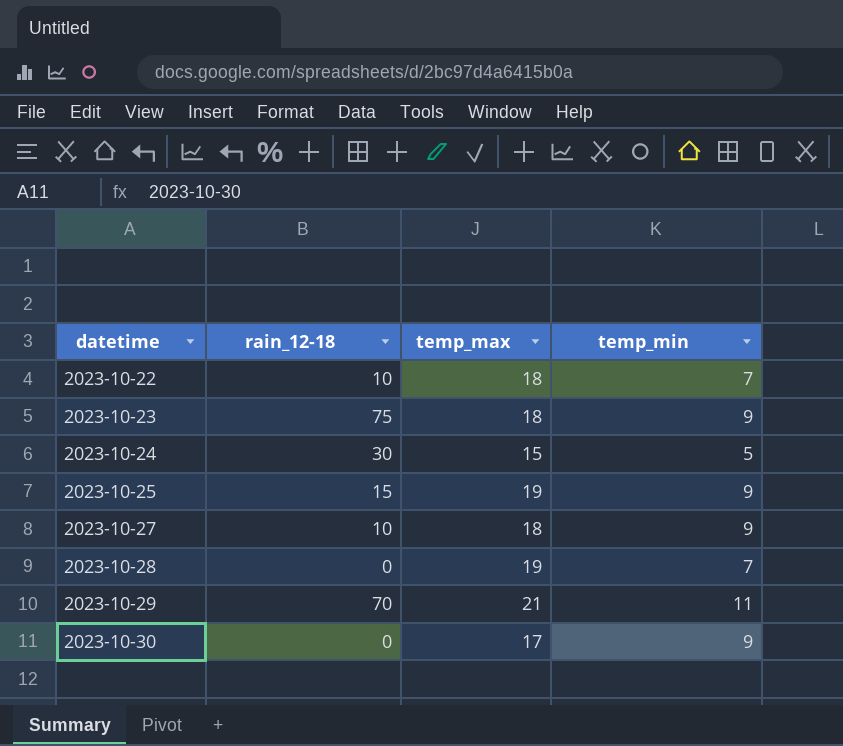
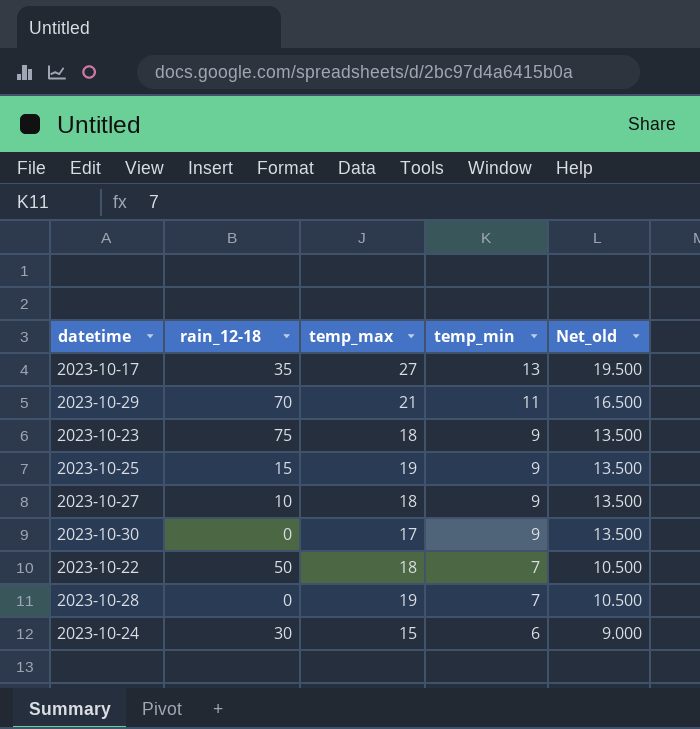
row order: datetime ascending -> temp_min descending
column Net_old | formula: none -> [temp_min] * 1.5
row 2023-10-17: none -> 35 | 27 | 13 | 19.500
2023-10-22 | rain_12-18: 10 -> 50
2023-10-24 | temp_min: 5 -> 6

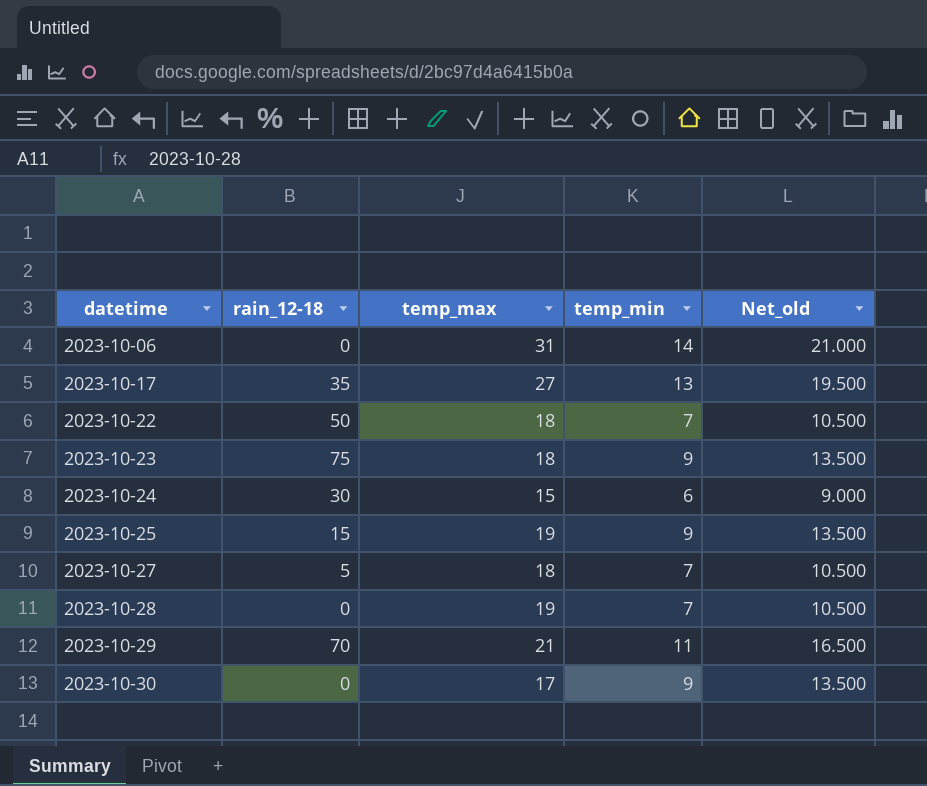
row order: temp_min descending -> datetime ascending
row 2023-10-06: none -> 0 | 31 | 14 | 21.000
2023-10-27 | rain_12-18: 10 -> 5
2023-10-27 | temp_min: 9 -> 7
2023-10-27 | Net_old: 13.500 -> 10.500

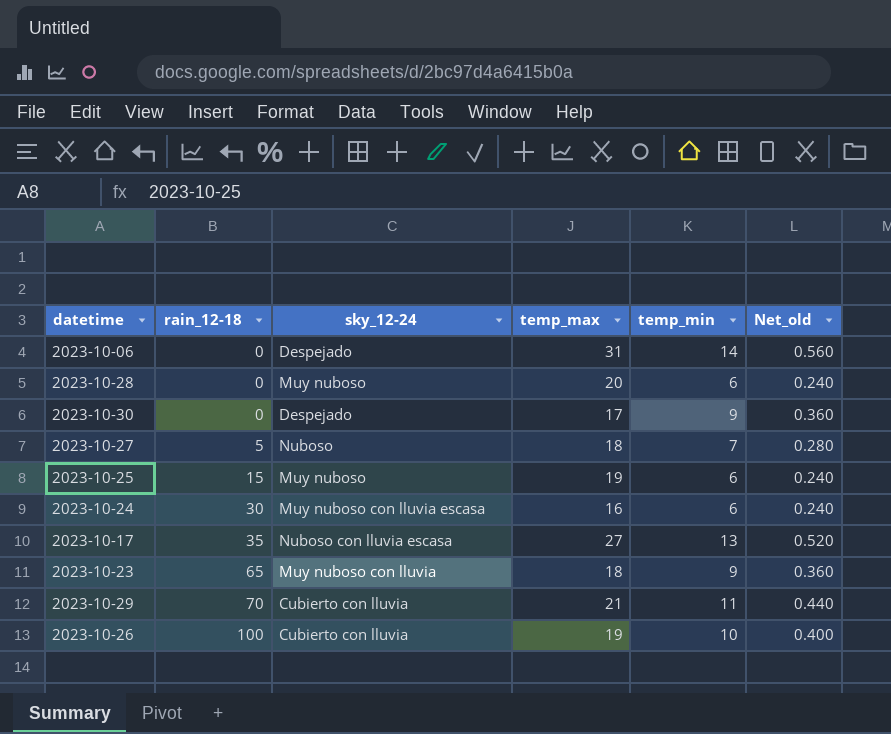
row order: datetime ascending -> rain_12-18 ascending
column sky_12-24 | position: none -> 3
column Net_old | formula: [temp_min] * 1.5 -> [temp_min] * 0.04
row 2023-10-22: 50 | 18 | 7 | 10.500 -> none
2023-10-28 | temp_max: 19 -> 20
2023-10-28 | temp_min: 7 -> 6
2023-10-25 | temp_min: 9 -> 6
2023-10-24 | temp_max: 15 -> 16
2023-10-23 | rain_12-18: 75 -> 65
row 2023-10-26: none -> 100 | Cubierto con lluvia | 19 | 10 | 0.400

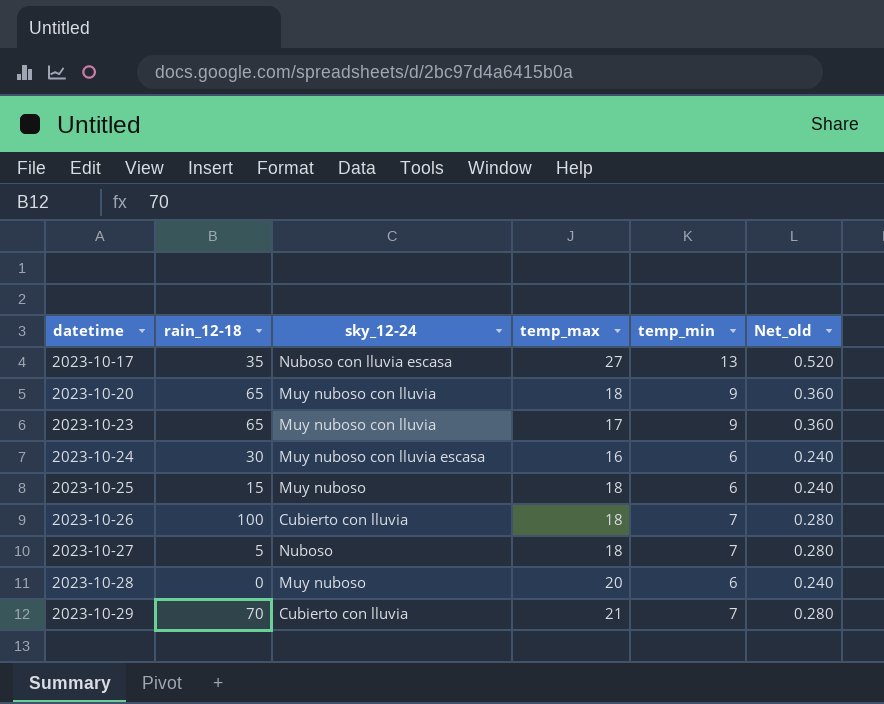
row order: rain_12-18 ascending -> datetime ascending
row 2023-10-06: 0 | Despejado | 31 | 14 | 0.560 -> none
row 2023-10-30: 0 | Despejado | 17 | 9 | 0.360 -> none
row 2023-10-20: none -> 65 | Muy nuboso con lluvia | 18 | 9 | 0.360
2023-10-23 | temp_max: 18 -> 17
2023-10-25 | temp_max: 19 -> 18
2023-10-26 | temp_max: 19 -> 18
2023-10-26 | temp_min: 10 -> 7
2023-10-26 | Net_old: 0.400 -> 0.280
2023-10-29 | temp_min: 11 -> 7
2023-10-29 | Net_old: 0.440 -> 0.280

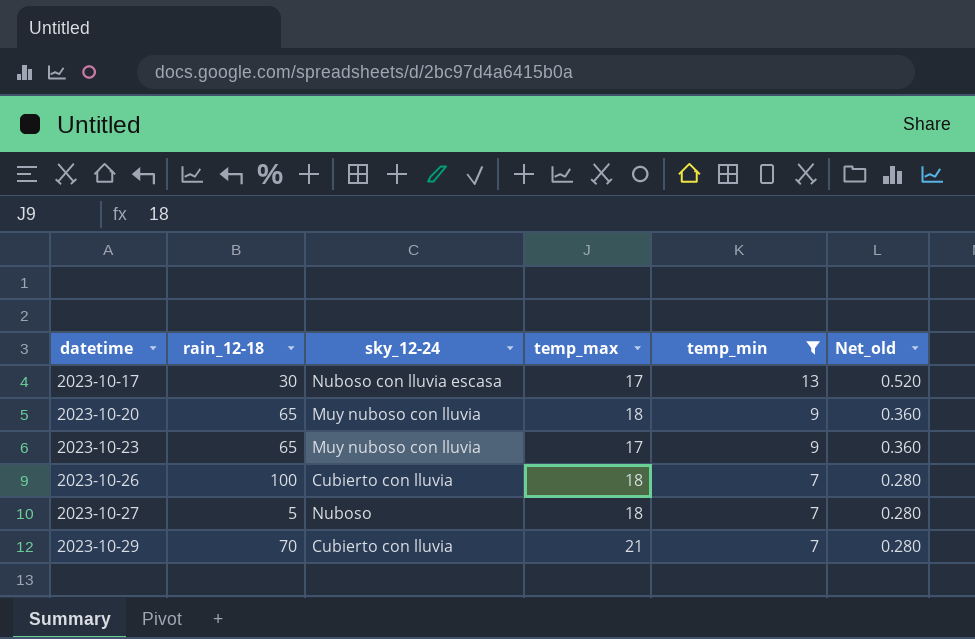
filter: none -> temp_min != 6
2023-10-17 | rain_12-18: 35 -> 30
2023-10-17 | temp_max: 27 -> 17

